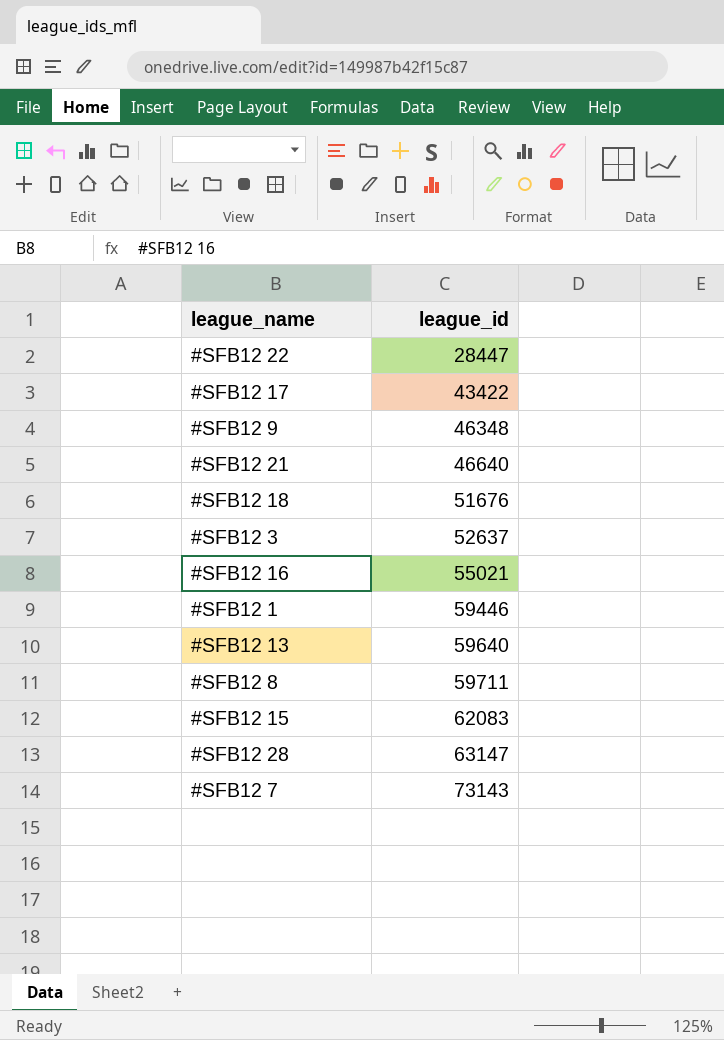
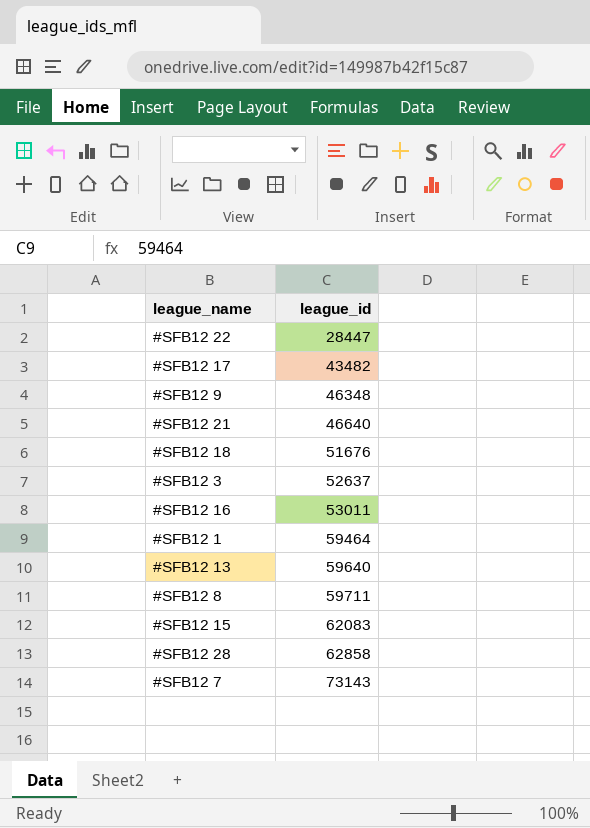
#SFB12 17 | league_id: 43422 -> 43482
#SFB12 16 | league_id: 55021 -> 53011
#SFB12 1 | league_id: 59446 -> 59464
#SFB12 28 | league_id: 63147 -> 62858

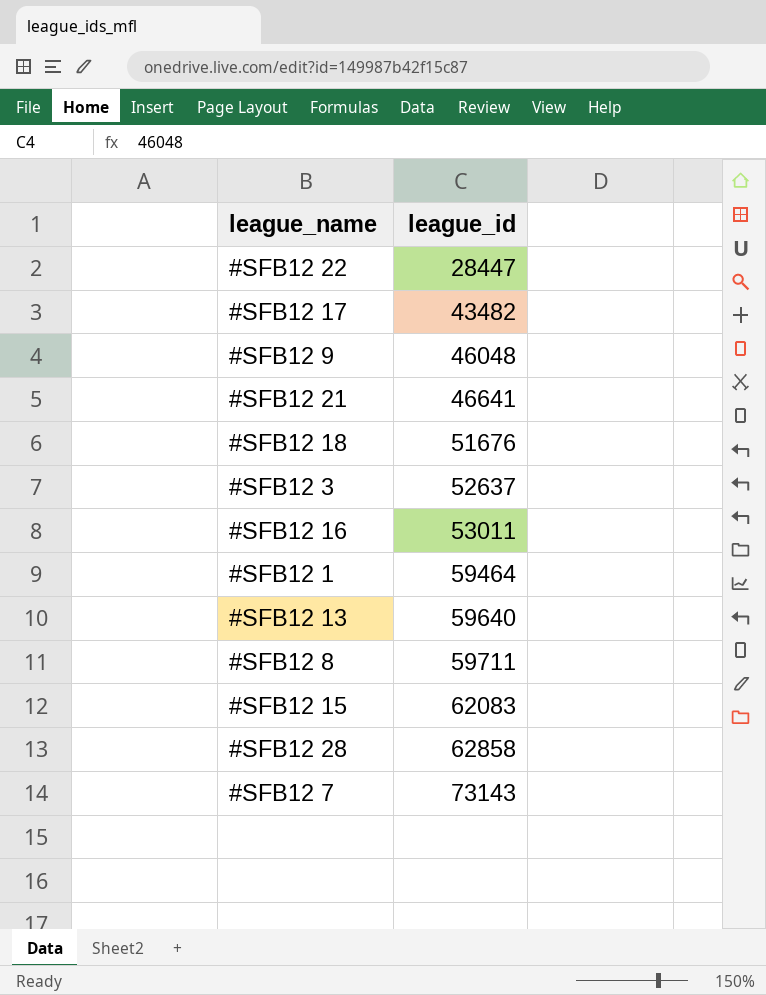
#SFB12 9 | league_id: 46348 -> 46048
#SFB12 21 | league_id: 46640 -> 46641

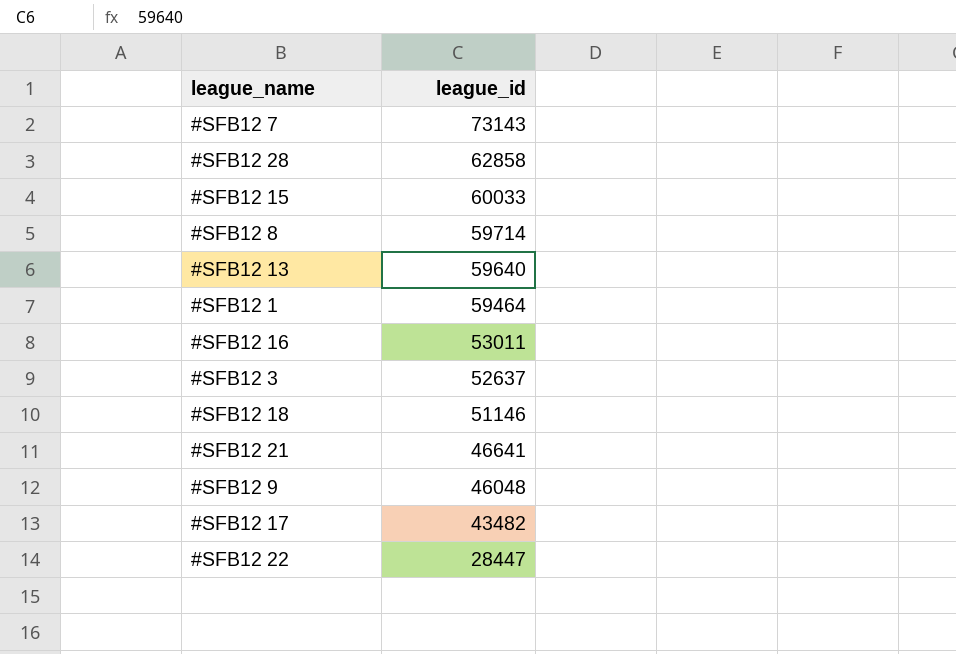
row order: league_id ascending -> league_id descending
#SFB12 15 | league_id: 62083 -> 60033
#SFB12 8 | league_id: 59711 -> 59714
#SFB12 18 | league_id: 51676 -> 51146

